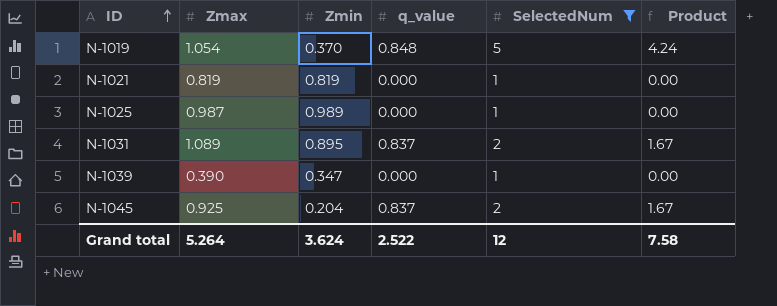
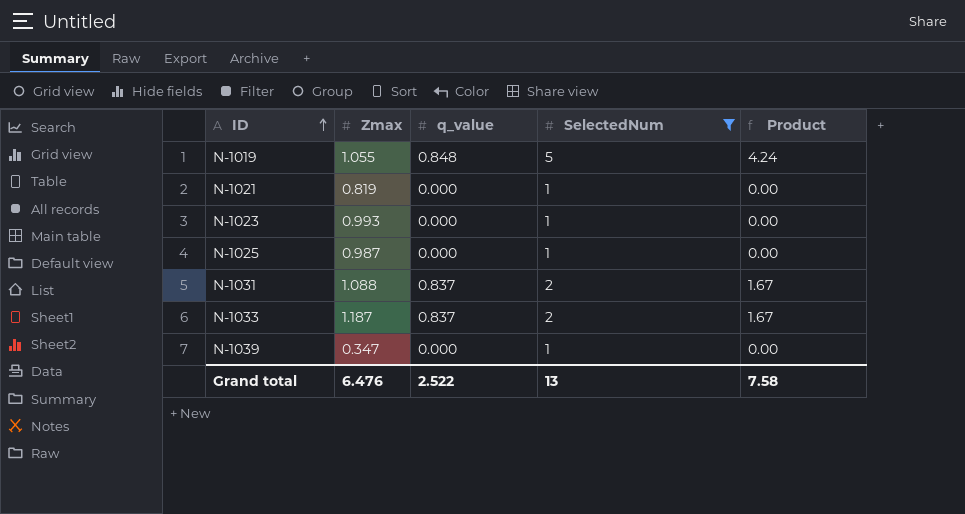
column Zmin | position: 3 -> none
row N-1045: 0.925 | 0.204 | 0.837 | 2 | 1.67 -> none
N-1019 | Zmax: 1.054 -> 1.055
row N-1023: none -> 0.993 | 0.000 | 1 | 0.00
N-1031 | Zmax: 1.089 -> 1.088
row N-1033: none -> 1.187 | 0.837 | 2 | 1.67
N-1039 | Zmax: 0.390 -> 0.347
Grand total | Zmax: 5.264 -> 6.476
Grand total | SelectedNum: 12 -> 13

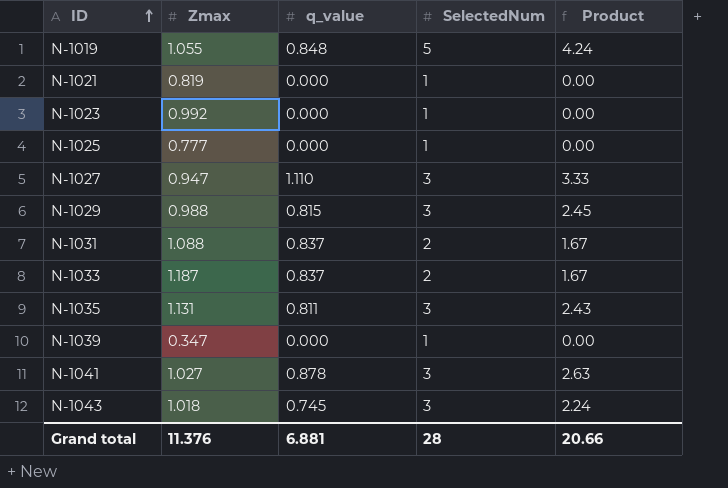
filter: SelectedNum != 3 -> none
N-1023 | Zmax: 0.993 -> 0.992
N-1025 | Zmax: 0.987 -> 0.777
Grand total | Zmax: 6.476 -> 11.376
Grand total | q_value: 2.522 -> 6.881
Grand total | SelectedNum: 13 -> 28
Grand total | Product: 7.58 -> 20.66

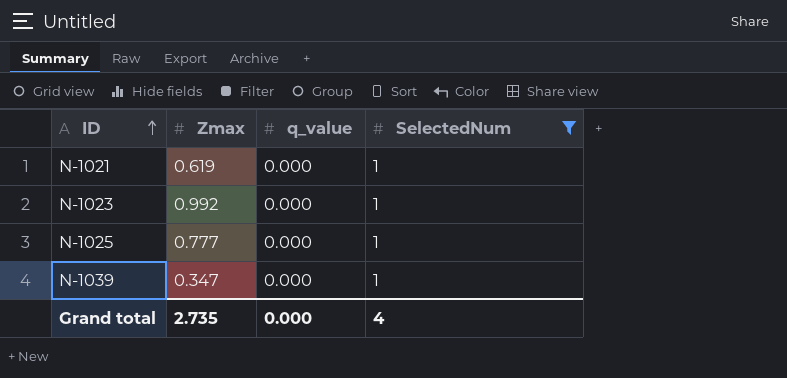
filter: none -> SelectedNum = 1
column Product | formula: [q_value] * [SelectedNum] -> none
N-1021 | Zmax: 0.819 -> 0.619
Grand total | Zmax: 11.376 -> 2.735
Grand total | q_value: 6.881 -> 0.000
Grand total | SelectedNum: 28 -> 4

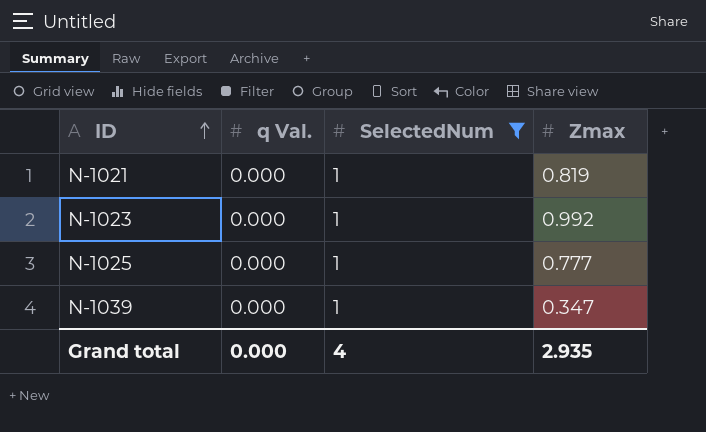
column name: q_value -> q Val.
column Zmax | position: 2 -> 4
N-1021 | Zmax: 0.619 -> 0.819
Grand total | Zmax: 2.735 -> 2.935

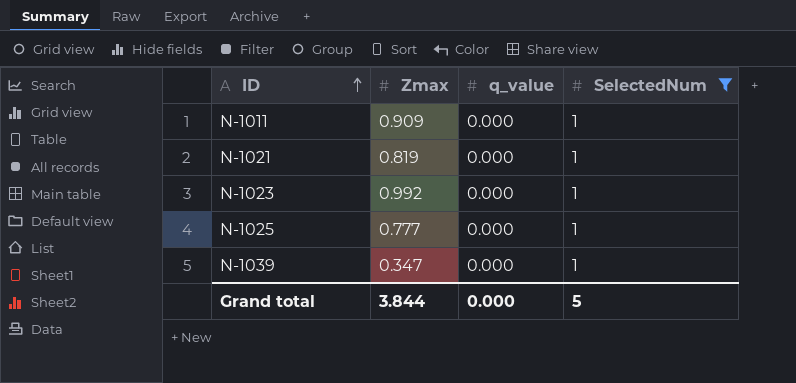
column Zmax | position: 4 -> 2
column name: q Val. -> q_value
row N-1011: none -> 0.909 | 0.000 | 1
Grand total | Zmax: 2.935 -> 3.844
Grand total | SelectedNum: 4 -> 5

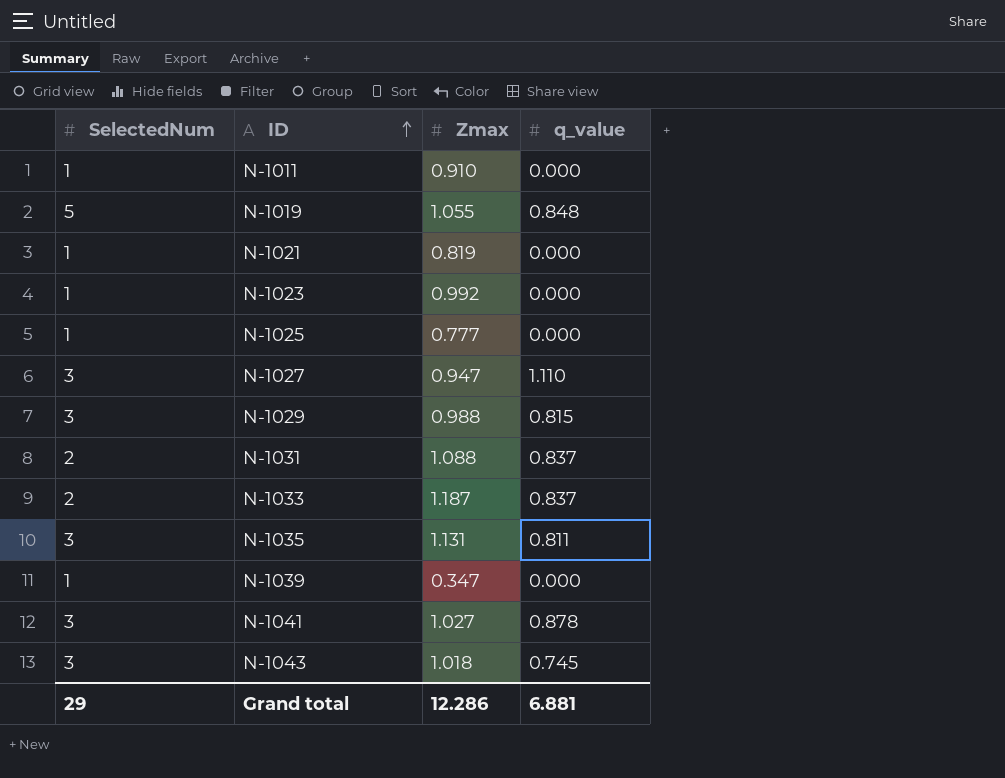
filter: SelectedNum = 1 -> none
column SelectedNum | position: 4 -> 1
N-1011 | Zmax: 0.909 -> 0.910
Grand total | SelectedNum: 5 -> 29
Grand total | Zmax: 3.844 -> 12.286
Grand total | q_value: 0.000 -> 6.881

